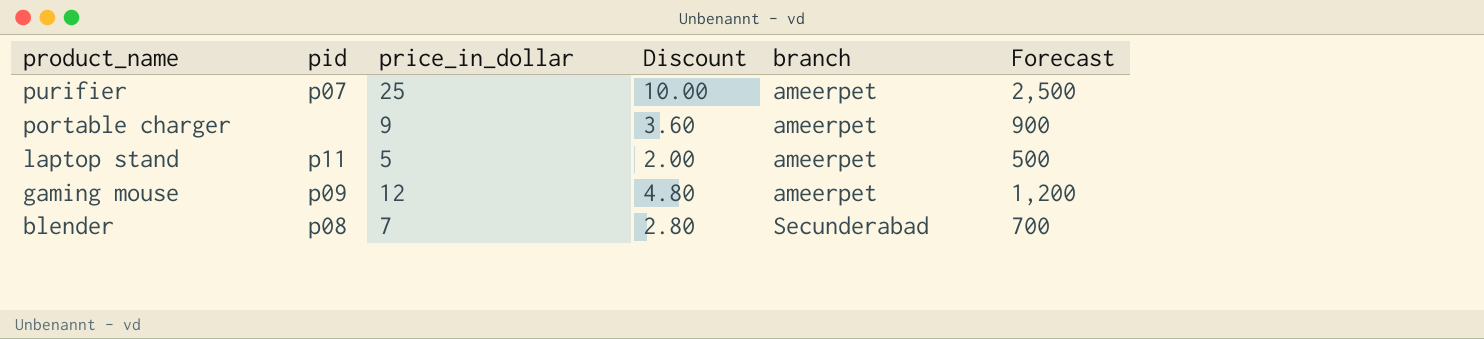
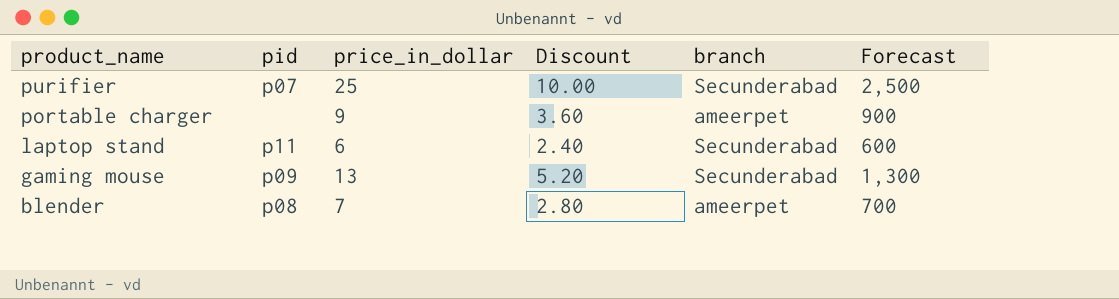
purifier | branch: ameerpet -> Secunderabad
laptop stand | price_in_dollar: 5 -> 6
laptop stand | Discount: 2.00 -> 2.40
laptop stand | branch: ameerpet -> Secunderabad
laptop stand | Forecast: 500 -> 600
gaming mouse | price_in_dollar: 12 -> 13
gaming mouse | Discount: 4.80 -> 5.20
gaming mouse | branch: ameerpet -> Secunderabad
gaming mouse | Forecast: 1,200 -> 1,300
blender | branch: Secunderabad -> ameerpet

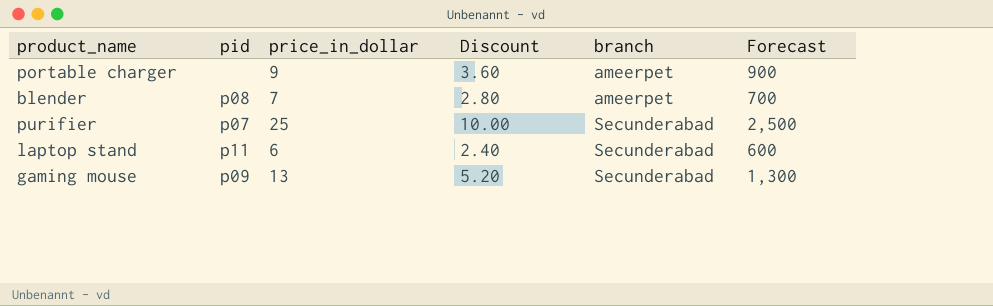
row order: product_name descending -> branch ascending

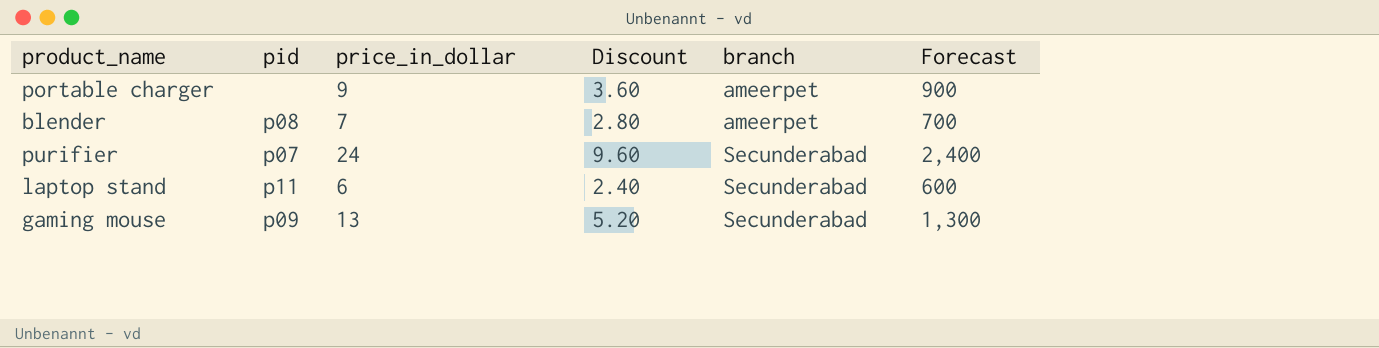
purifier | price_in_dollar: 25 -> 24
purifier | Discount: 10.00 -> 9.60
purifier | Forecast: 2,500 -> 2,400

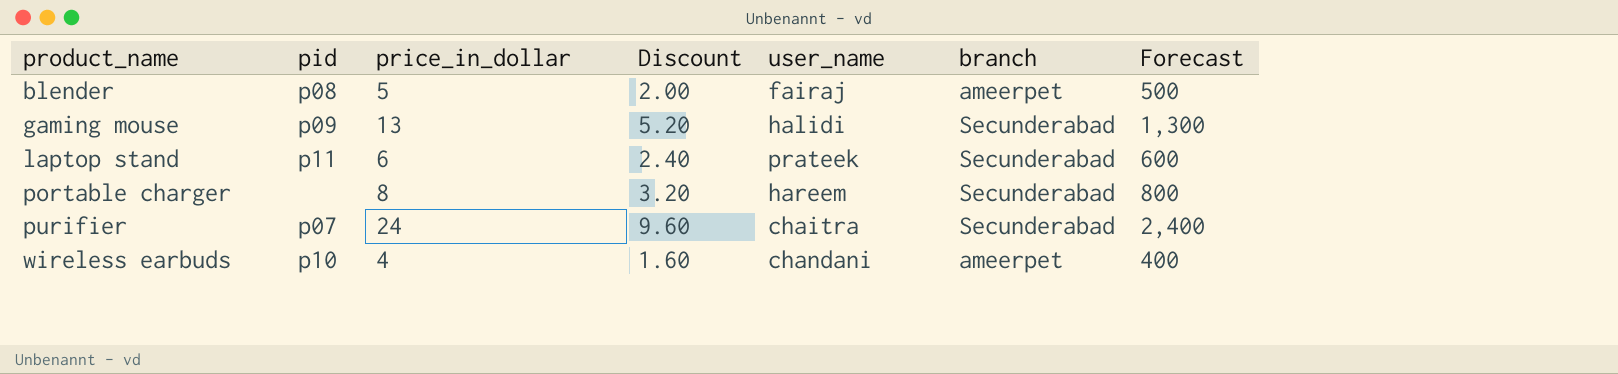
row order: branch ascending -> product_name ascending
column user_name | position: none -> 5
blender | price_in_dollar: 7 -> 5
blender | Discount: 2.80 -> 2.00
blender | Forecast: 700 -> 500
portable charger | price_in_dollar: 9 -> 8
portable charger | Discount: 3.60 -> 3.20
portable charger | branch: ameerpet -> Secunderabad
portable charger | Forecast: 900 -> 800
row wireless earbuds: none -> p10 | 4 | 1.60 | chandani | ameerpet | 400

